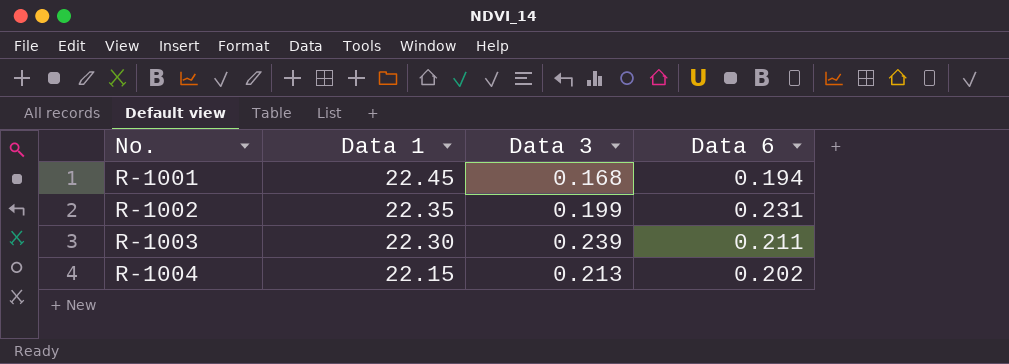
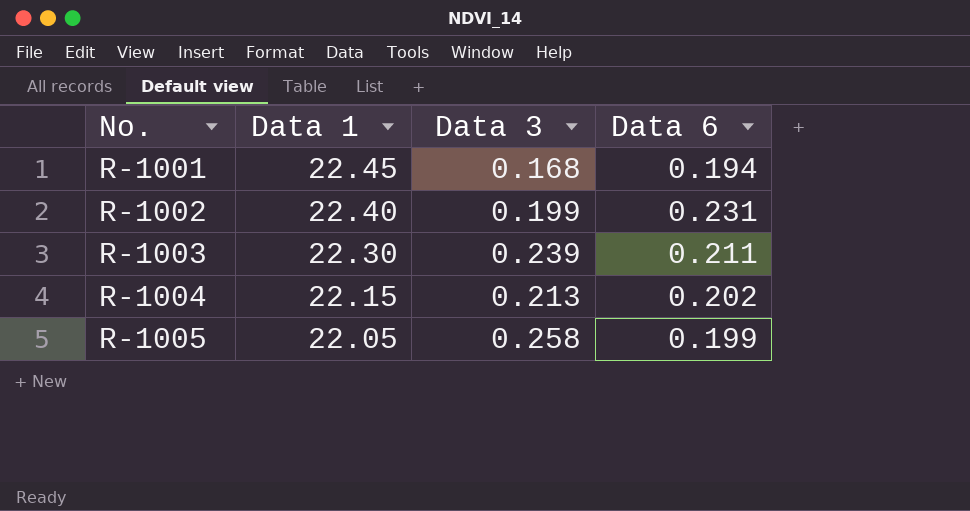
R-1002 | Data 1: 22.35 -> 22.40
row R-1005: none -> 22.05 | 0.258 | 0.199

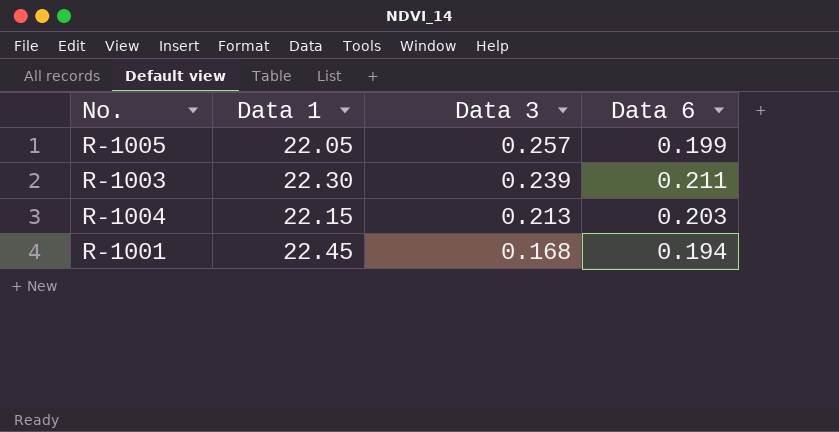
row order: No. ascending -> Data 3 descending
row R-1002: 22.40 | 0.199 | 0.231 -> none
R-1005 | Data 3: 0.258 -> 0.257
R-1004 | Data 6: 0.202 -> 0.203

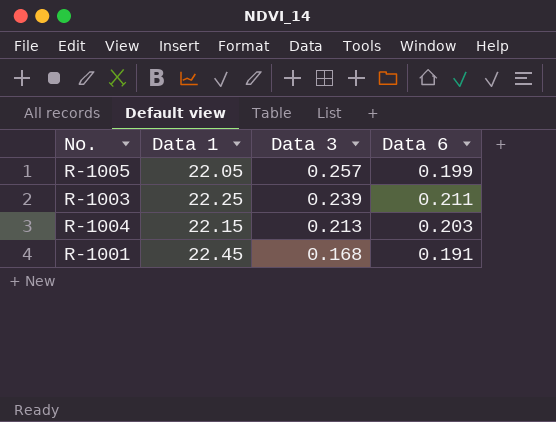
R-1003 | Data 1: 22.30 -> 22.25
R-1001 | Data 6: 0.194 -> 0.191

